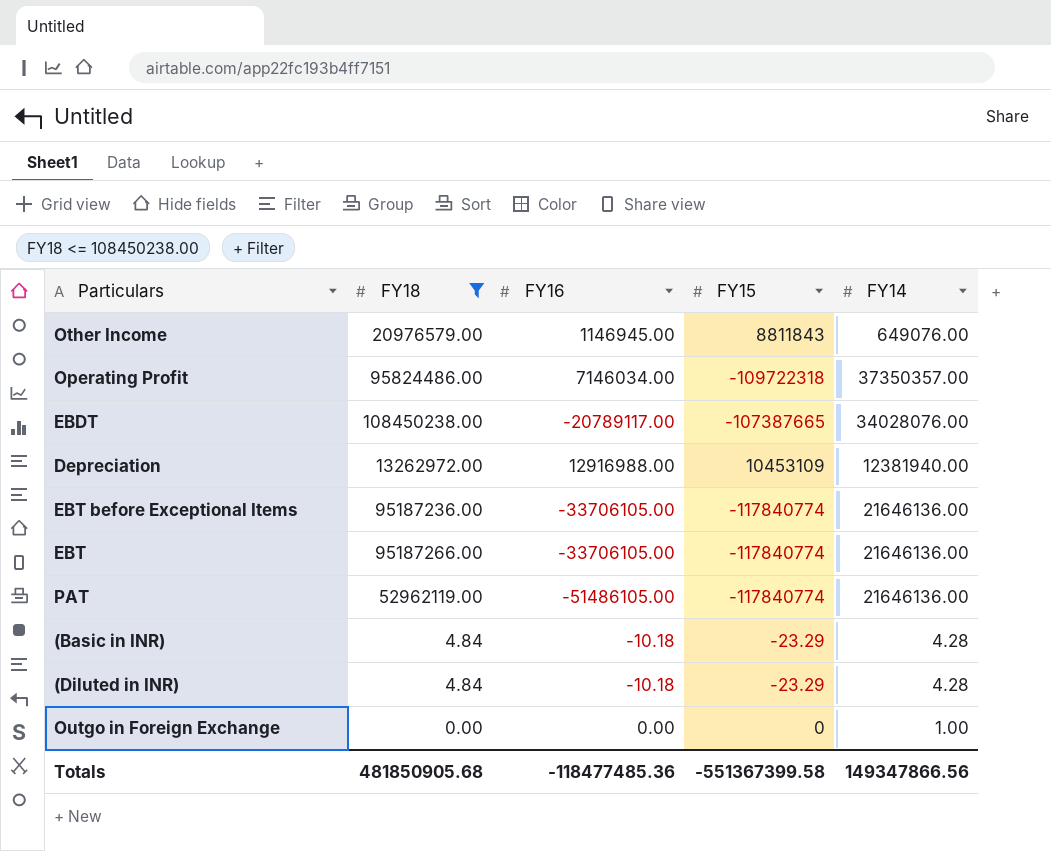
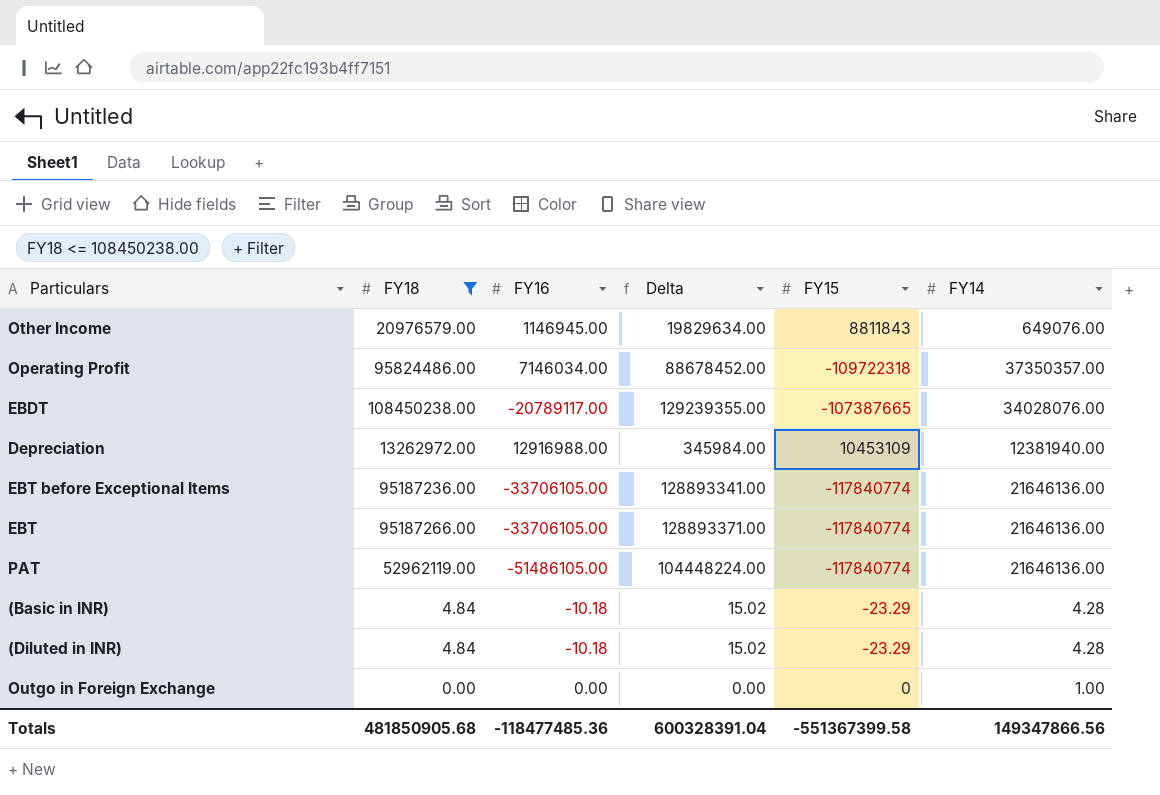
column Delta | formula: none -> [FY18] - [FY16]

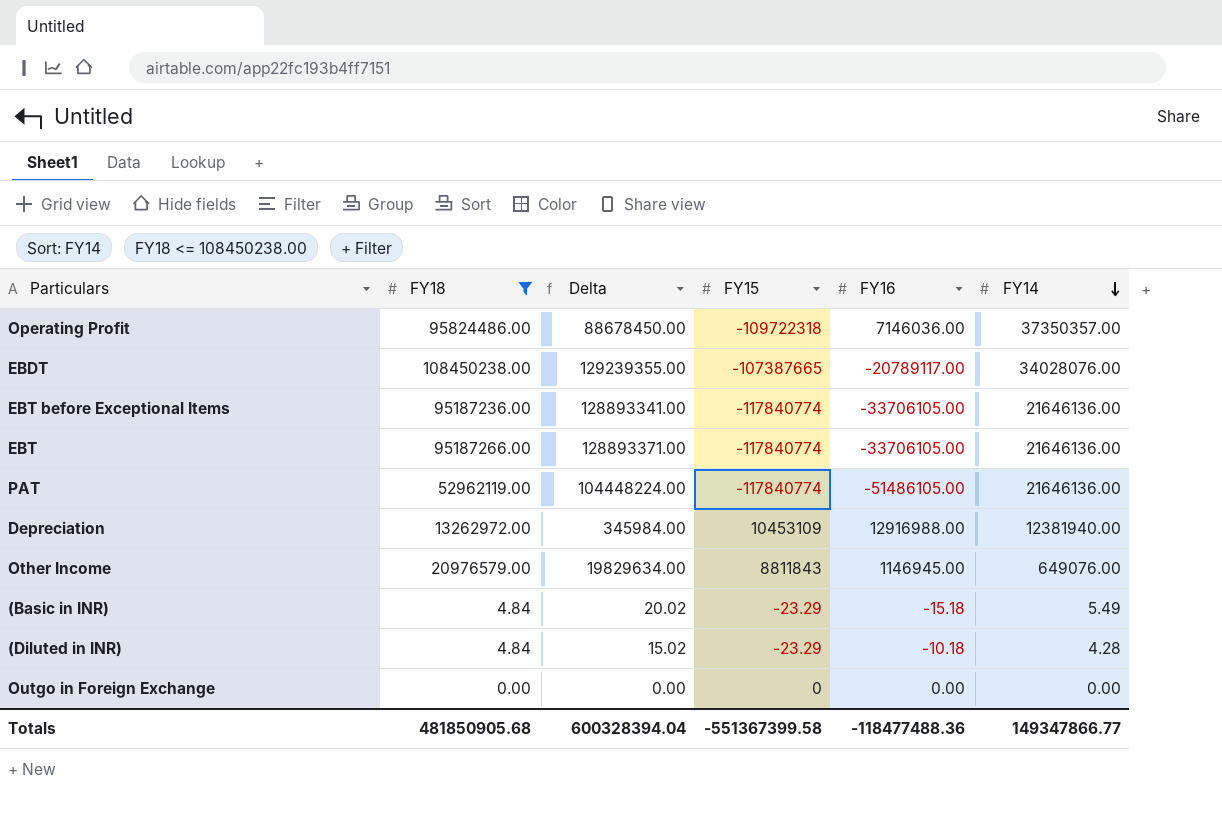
row order: none -> FY14 descending
column FY16 | position: 3 -> 5
Operating Profit | Delta: 88678452.00 -> 88678450.00
Operating Profit | FY16: 7146034.00 -> 7146036.00
(Basic in INR) | Delta: 15.02 -> 20.02
(Basic in INR) | FY16: -10.18 -> -15.18
(Basic in INR) | FY14: 4.28 -> 5.49
Outgo in Foreign Exchange | FY14: 1.00 -> 0.00
Totals | Delta: 600328391.04 -> 600328394.04
Totals | FY16: -118477485.36 -> -118477488.36
Totals | FY14: 149347866.56 -> 149347866.77

